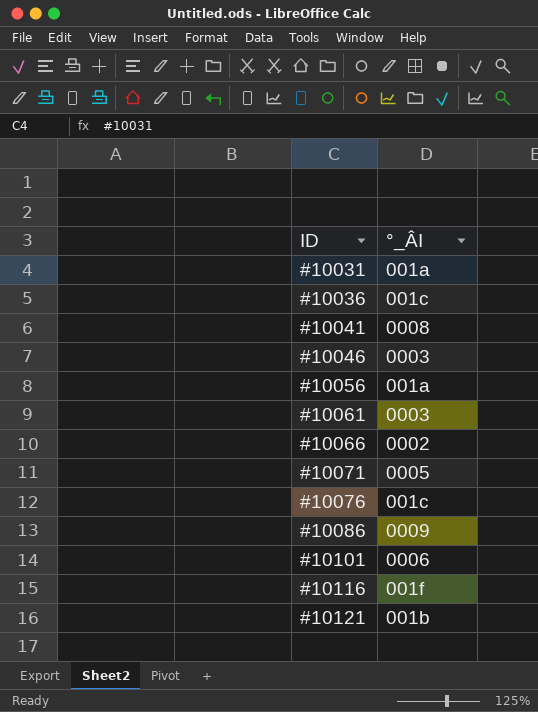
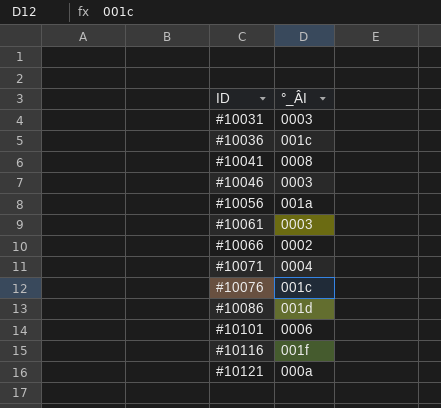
#10031 | °_ÂI: 001a -> 0003
#10071 | °_ÂI: 0005 -> 0004
#10086 | °_ÂI: 0009 -> 001d
#10121 | °_ÂI: 001b -> 000a

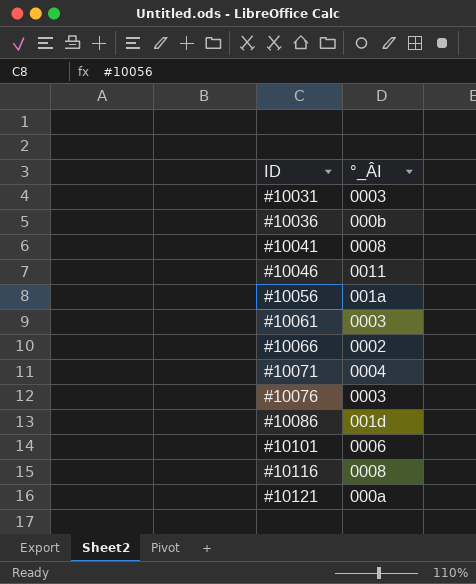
#10036 | °_ÂI: 001c -> 000b
#10046 | °_ÂI: 0003 -> 0011
#10076 | °_ÂI: 001c -> 0003
#10116 | °_ÂI: 001f -> 0008

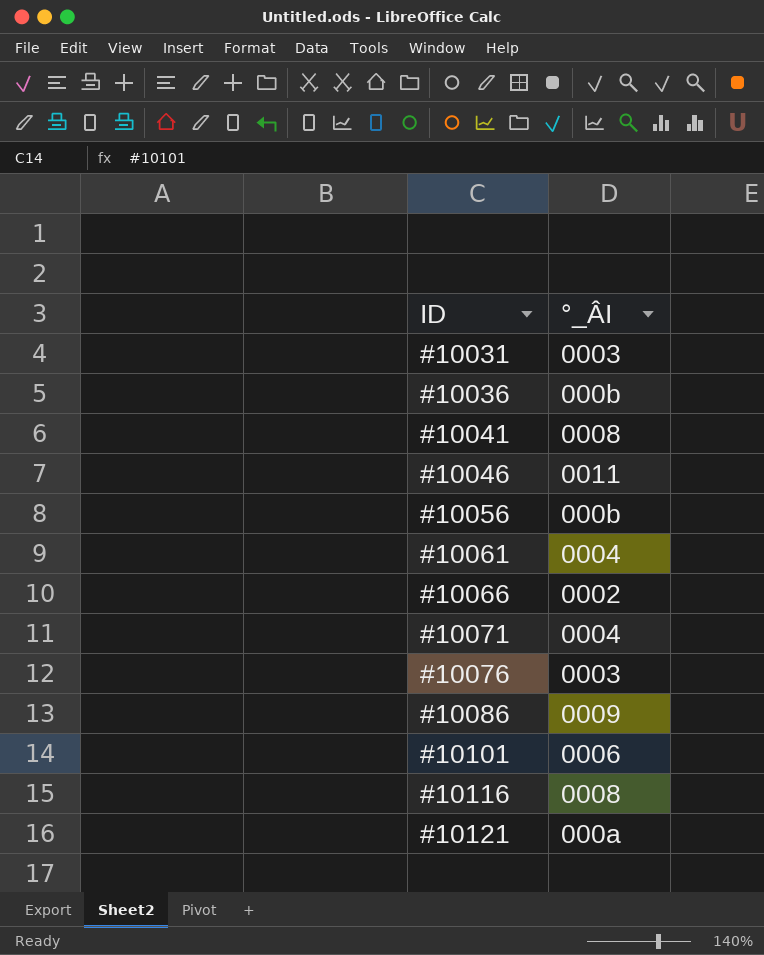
#10056 | °_ÂI: 001a -> 000b
#10061 | °_ÂI: 0003 -> 0004
#10086 | °_ÂI: 001d -> 0009

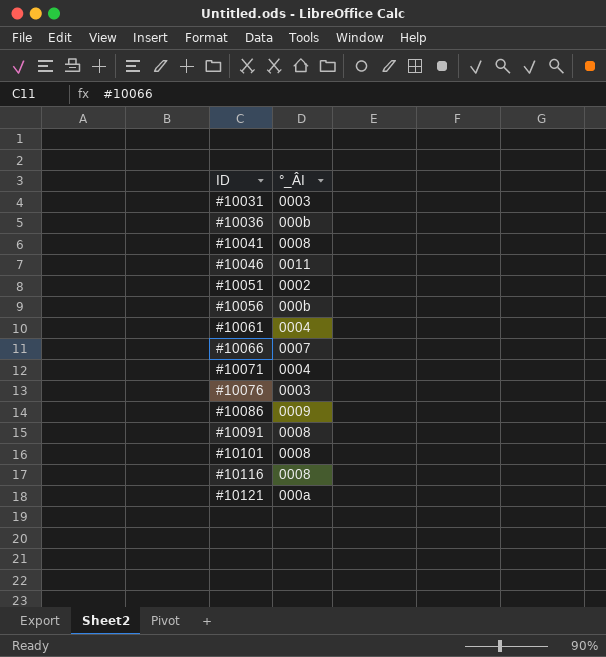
row #10051: none -> 0002
#10066 | °_ÂI: 0002 -> 0007
row #10091: none -> 0008
#10101 | °_ÂI: 0006 -> 0008

